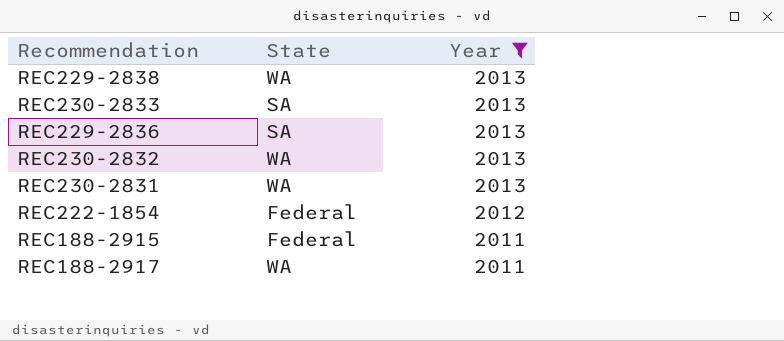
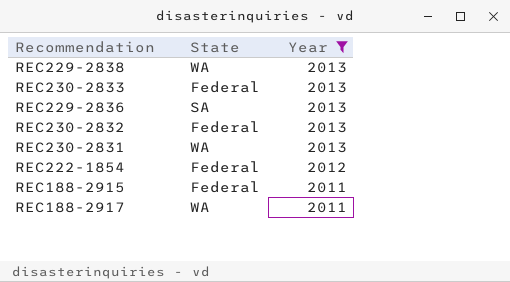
REC230-2833 | State: SA -> Federal
REC230-2832 | State: WA -> Federal

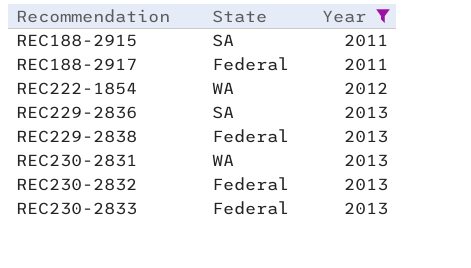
row order: Year descending -> Recommendation ascending
REC188-2915 | State: Federal -> SA
REC188-2917 | State: WA -> Federal
REC222-1854 | State: Federal -> WA
REC229-2838 | State: WA -> Federal

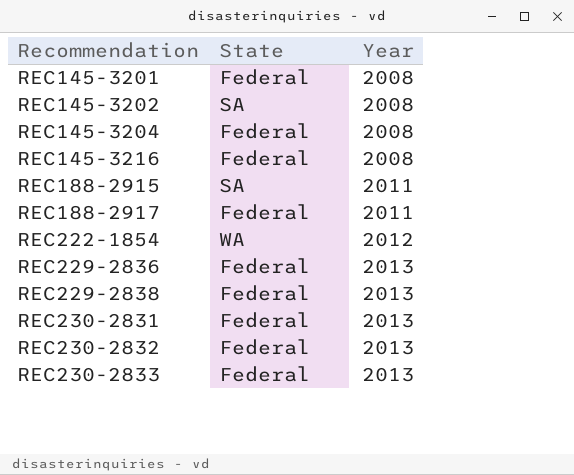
filter: Year != 2008 -> none
REC229-2836 | State: SA -> Federal
REC230-2831 | State: WA -> Federal

